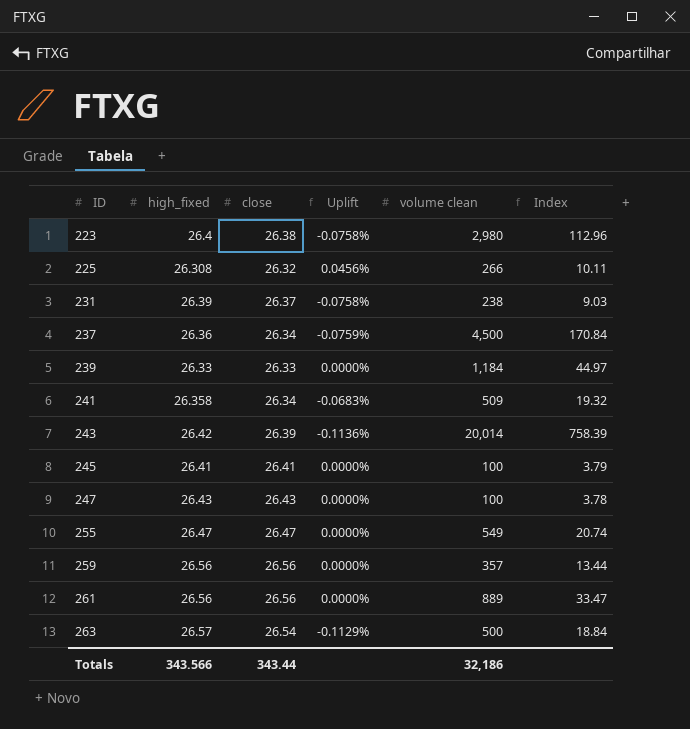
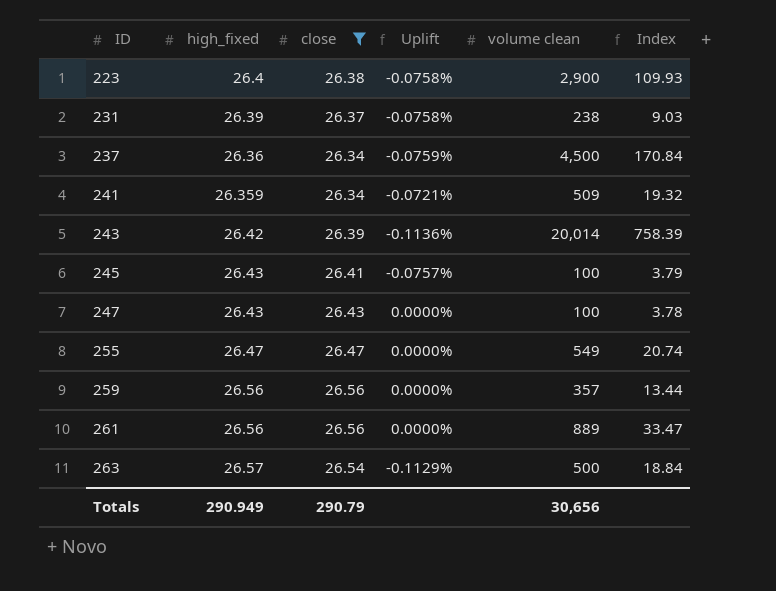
filter: none -> close >= 26.34
223 | volume clean: 2,980 -> 2,900
223 | Index: 112.96 -> 109.93
241 | high_fixed: 26.358 -> 26.359
241 | Uplift: -0.0683% -> -0.0721%
245 | high_fixed: 26.41 -> 26.43
245 | Uplift: 0.0000% -> -0.0757%
Totals | high_fixed: 343.566 -> 290.949
Totals | close: 343.44 -> 290.79
Totals | volume clean: 32,186 -> 30,656

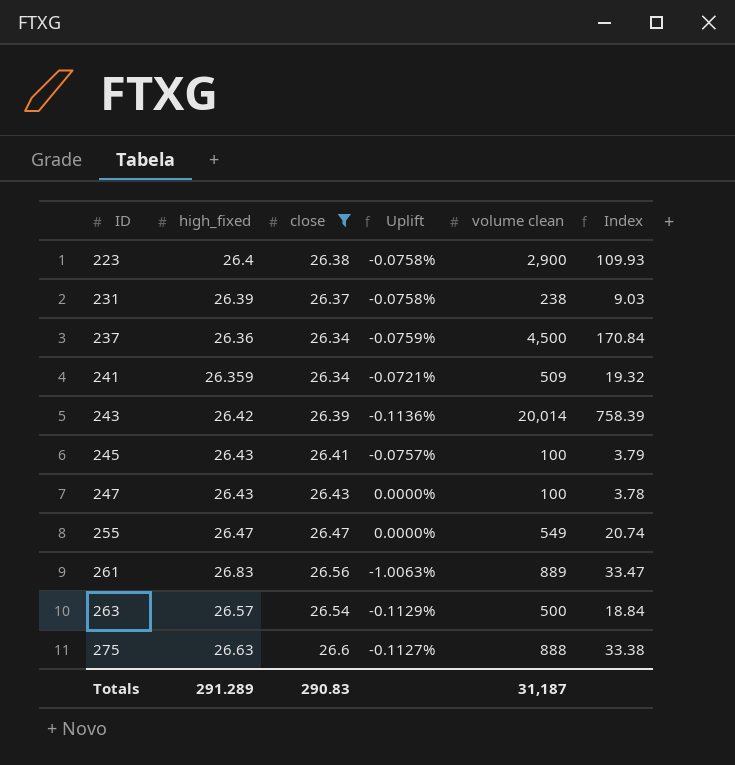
row 259: 26.56 | 26.56 | 0.0000% | 357 | 13.44 -> none
261 | high_fixed: 26.56 -> 26.83
261 | Uplift: 0.0000% -> -1.0063%
row 275: none -> 26.63 | 26.6 | -0.1127% | 888 | 33.38
Totals | high_fixed: 290.949 -> 291.289
Totals | close: 290.79 -> 290.83
Totals | volume clean: 30,656 -> 31,187

